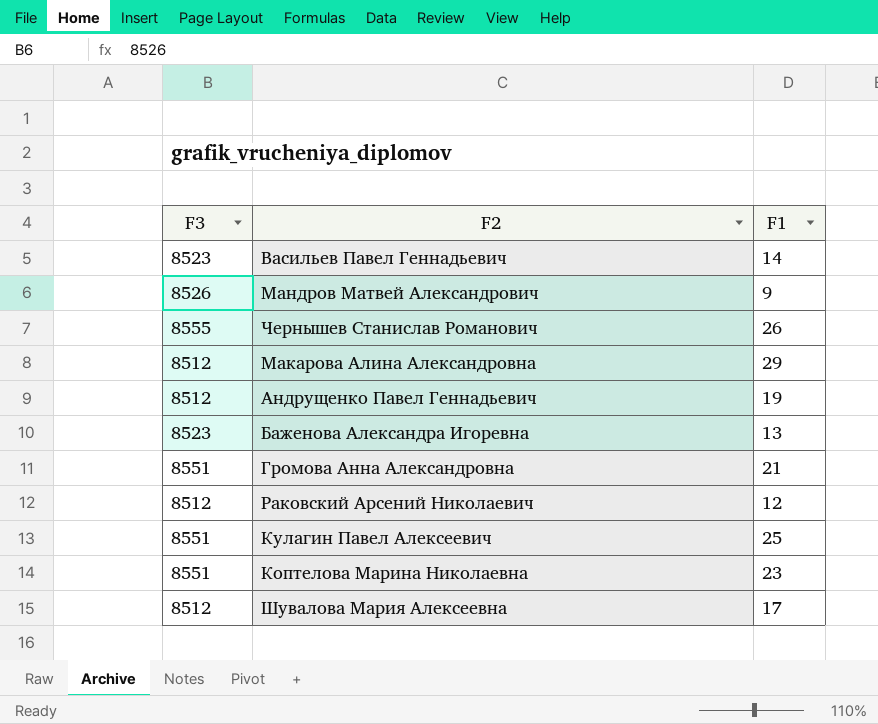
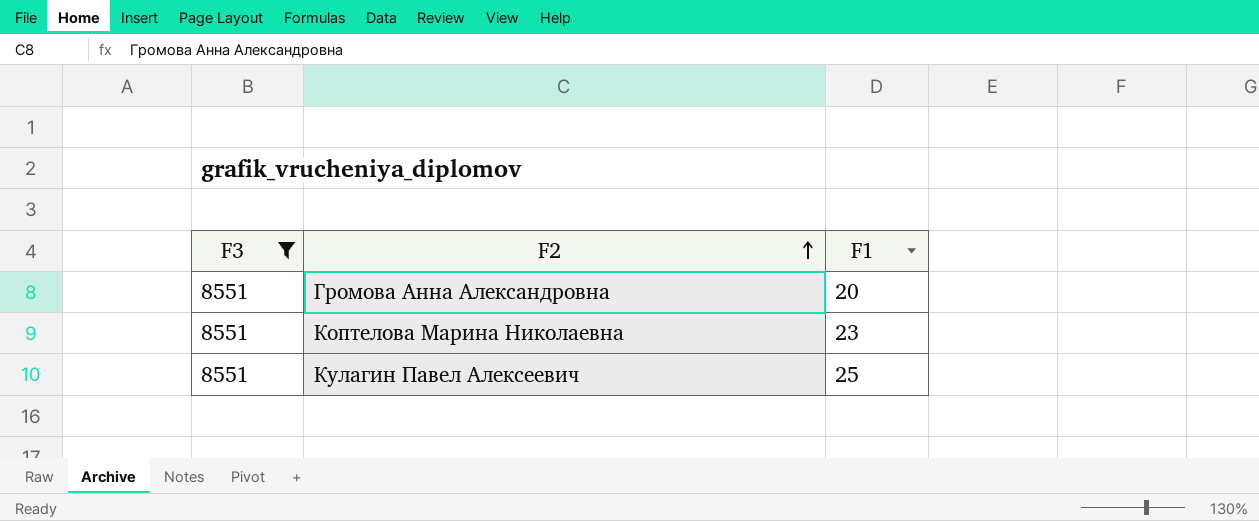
filter: none -> F3 = 8551
row order: none -> F2 ascending
Громова Анна Александровна | F1: 21 -> 20

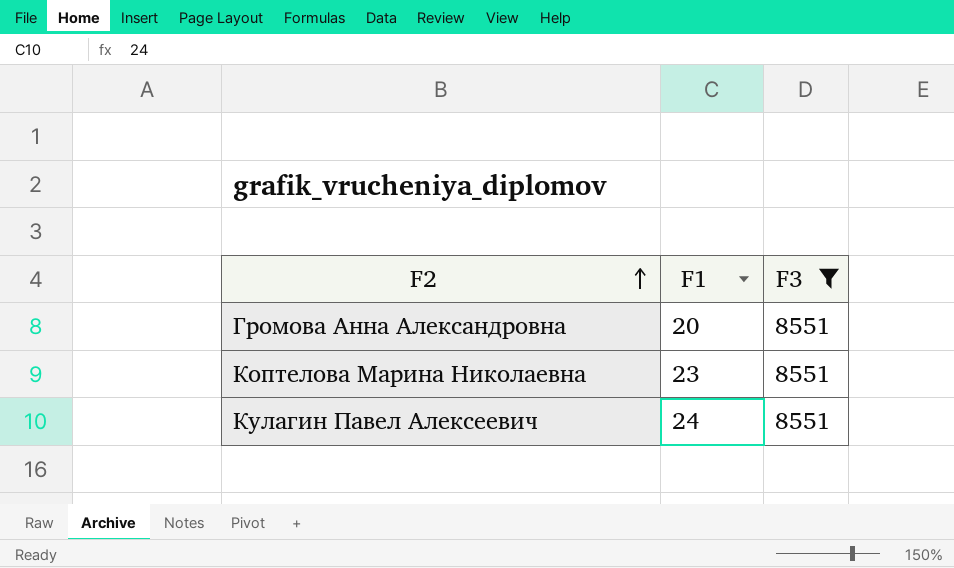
column F3 | position: 1 -> 3
Кулагин Павел Алексеевич | F1: 25 -> 24

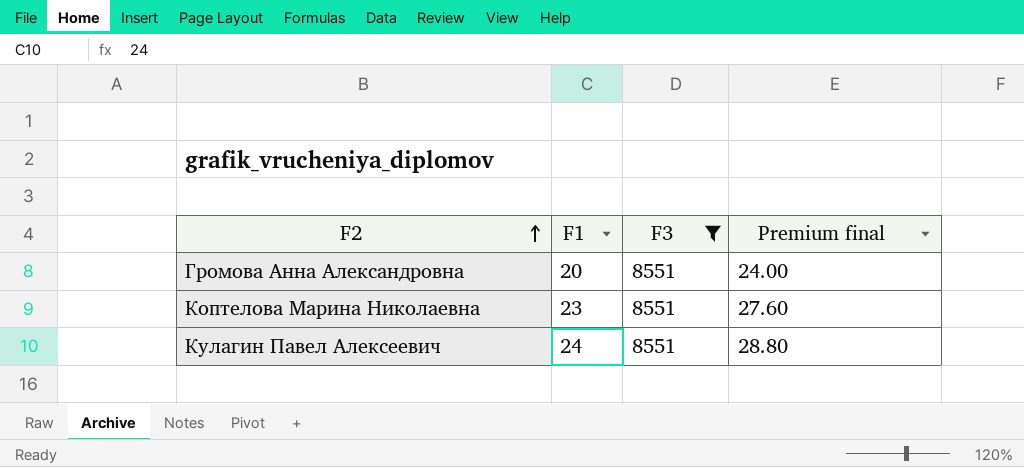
column Premium final | formula: none -> [F1] * 1.2

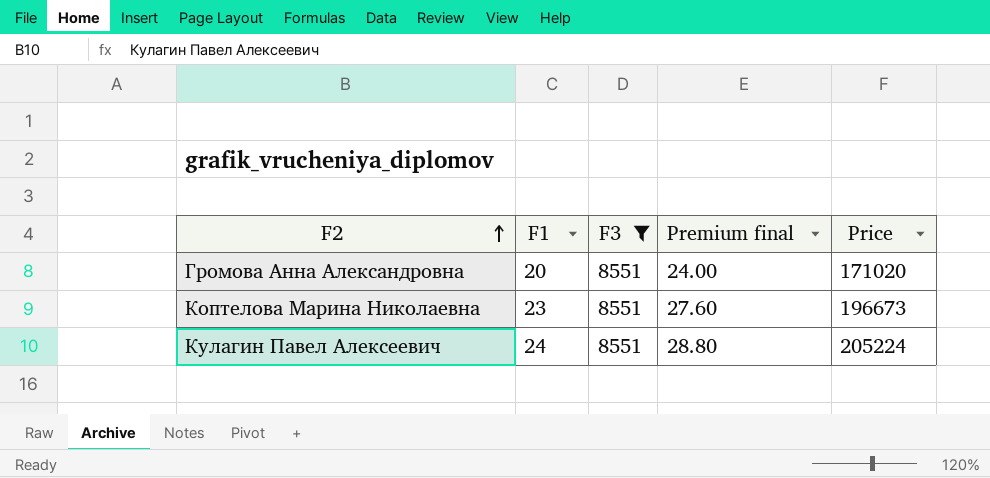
column Price | formula: none -> [F1] * [F3]

